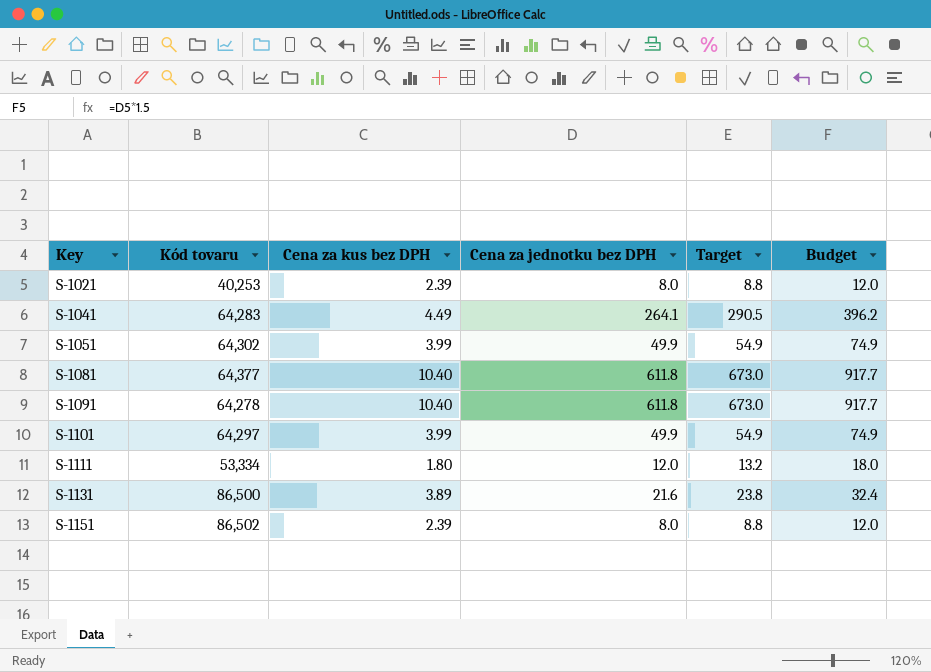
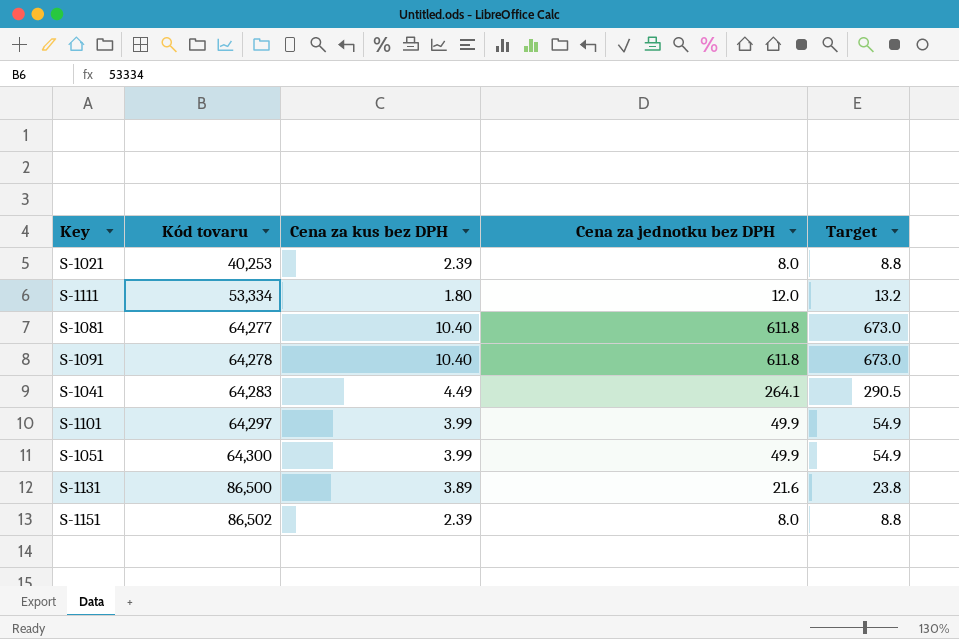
row order: Key ascending -> Kód tovaru ascending
column Budget | formula: [Cena za jednotku bez DPH] * 1.5 -> none
S-1081 | Kód tovaru: 64,377 -> 64,277
S-1051 | Kód tovaru: 64,302 -> 64,300

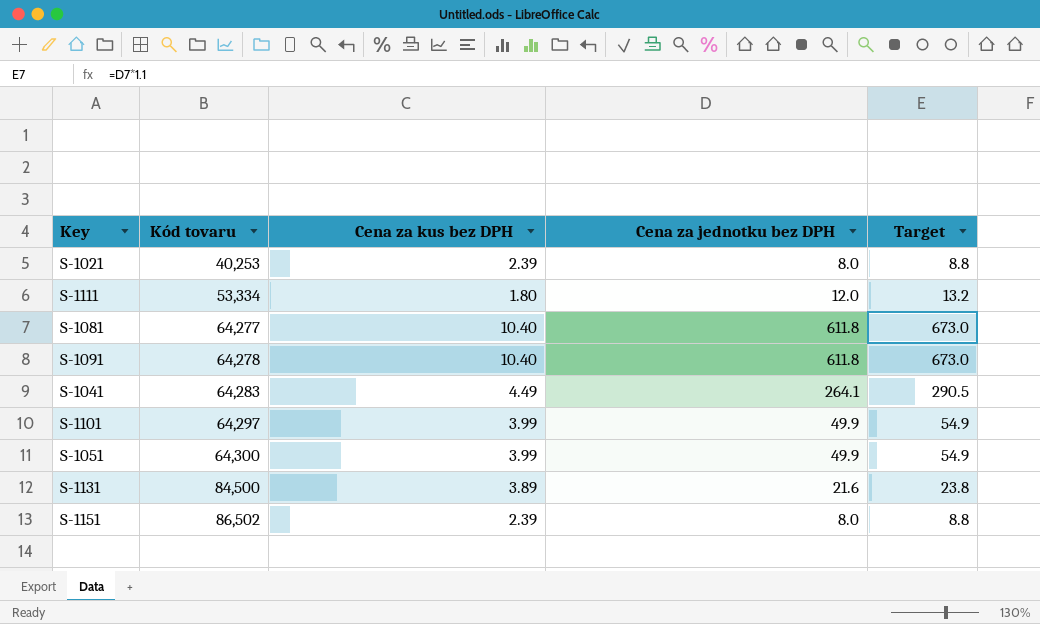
S-1131 | Kód tovaru: 86,500 -> 84,500

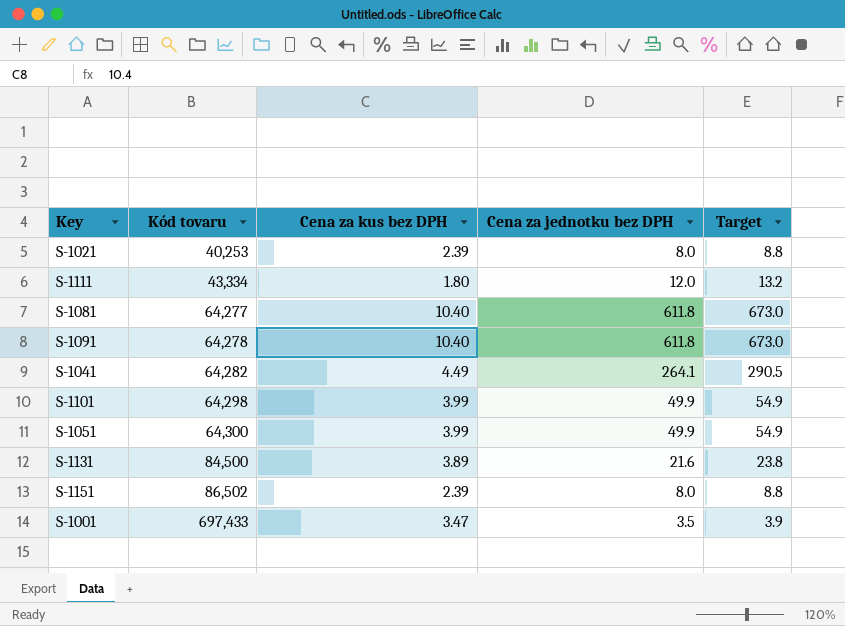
S-1111 | Kód tovaru: 53,334 -> 43,334
S-1041 | Kód tovaru: 64,283 -> 64,282
S-1101 | Kód tovaru: 64,297 -> 64,298
row S-1001: none -> 697,433 | 3.47 | 3.5 | 3.9

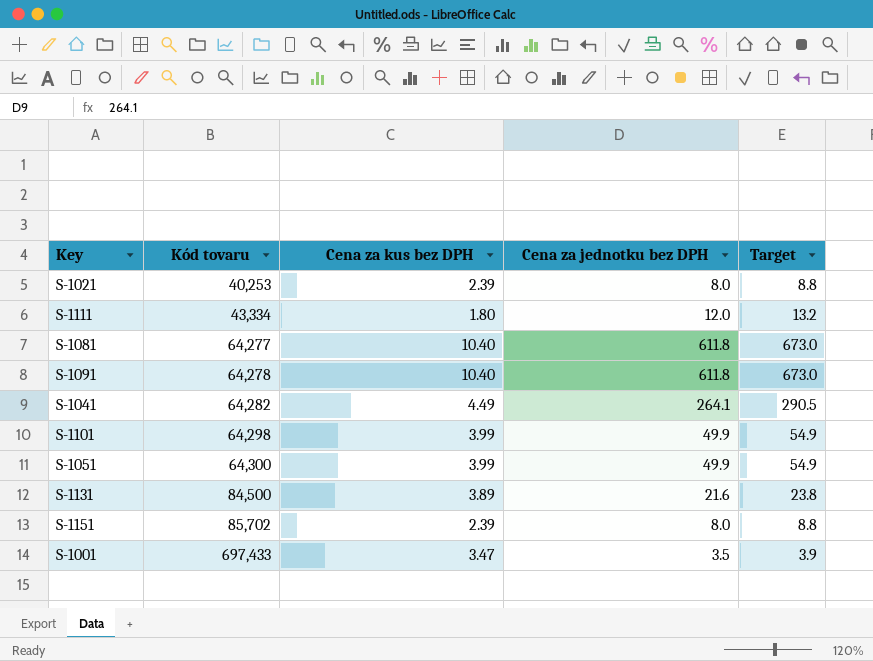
S-1151 | Kód tovaru: 86,502 -> 85,702

